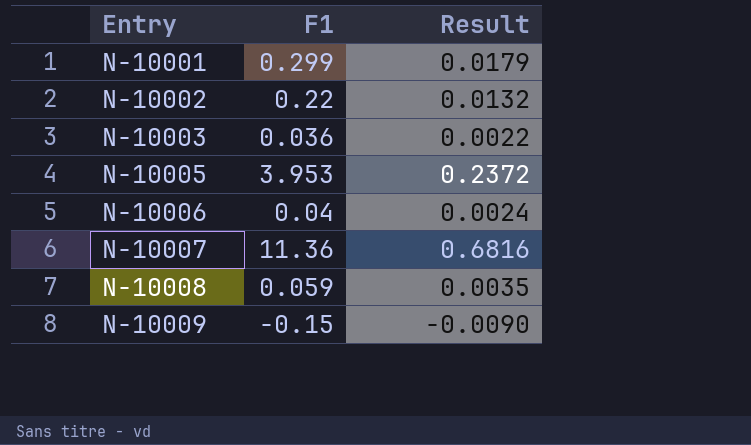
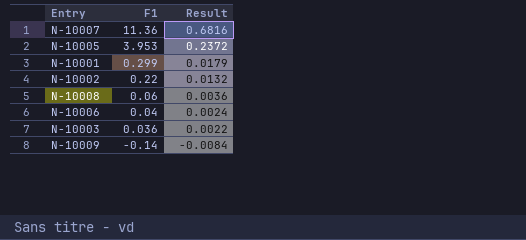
row order: Entry ascending -> F1 descending
N-10008 | F1: 0.059 -> 0.06
N-10008 | Result: 0.0035 -> 0.0036
N-10009 | F1: -0.15 -> -0.14
N-10009 | Result: -0.0090 -> -0.0084

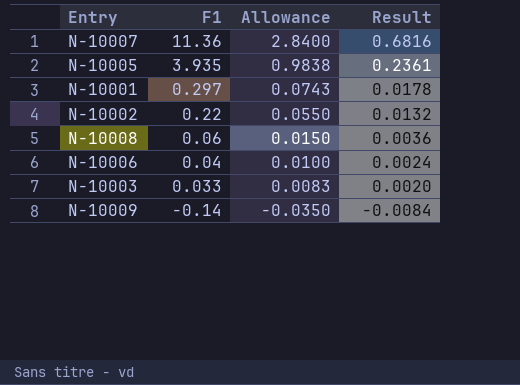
column Allowance | formula: none -> [F1] * 0.25
N-10005 | F1: 3.953 -> 3.935
N-10005 | Result: 0.2372 -> 0.2361
N-10001 | F1: 0.299 -> 0.297
N-10001 | Result: 0.0179 -> 0.0178
N-10003 | F1: 0.036 -> 0.033
N-10003 | Result: 0.0022 -> 0.0020

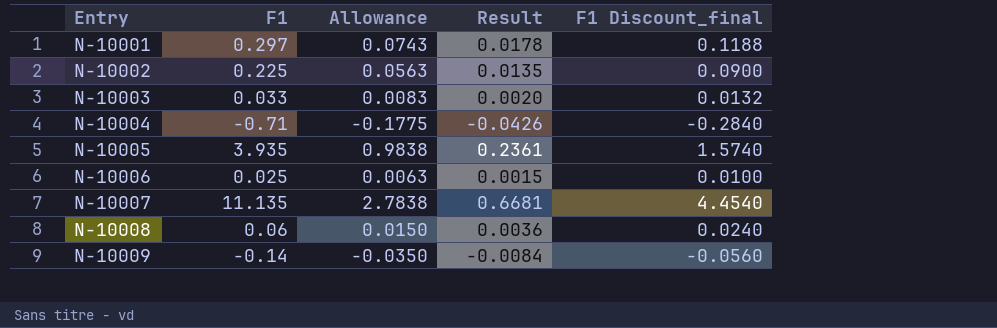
row order: F1 descending -> Entry ascending
column F1 Discount_final | formula: none -> [F1] * 0.4
N-10002 | F1: 0.22 -> 0.225
N-10002 | Allowance: 0.0550 -> 0.0563
N-10002 | Result: 0.0132 -> 0.0135
row N-10004: none -> -0.71 | -0.1775 | -0.0426 | -0.2840
N-10006 | F1: 0.04 -> 0.025
N-10006 | Allowance: 0.0100 -> 0.0063
N-10006 | Result: 0.0024 -> 0.0015
N-10007 | F1: 11.36 -> 11.135
N-10007 | Allowance: 2.8400 -> 2.7838
N-10007 | Result: 0.6816 -> 0.6681

